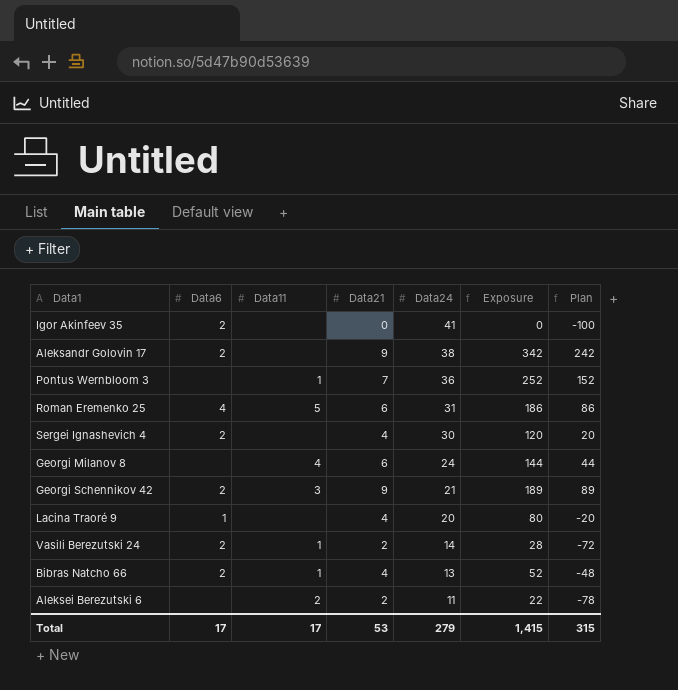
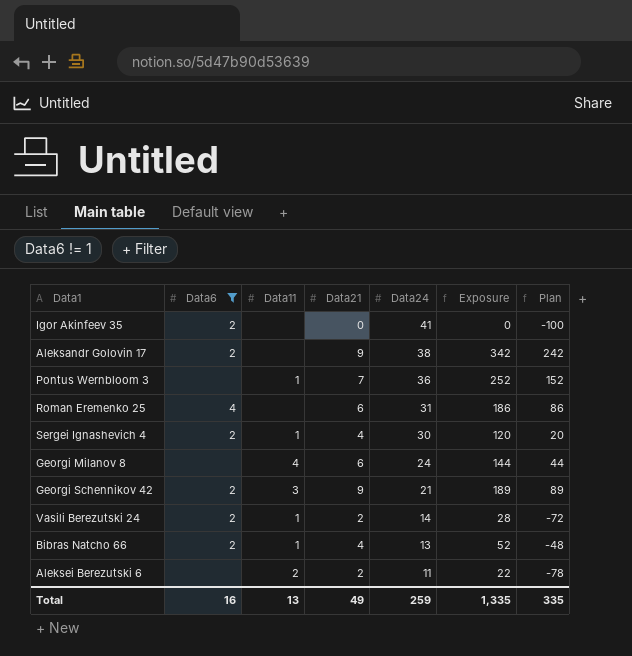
filter: none -> Data6 != 1
Roman Eremenko 25 | Data11: 5 -> none
Sergei Ignashevich 4 | Data11: none -> 1
Total | Data6: 17 -> 16
Total | Data11: 17 -> 13
Total | Data21: 53 -> 49
Total | Data24: 279 -> 259
Total | Exposure: 1,415 -> 1,335
Total | Plan: 315 -> 335

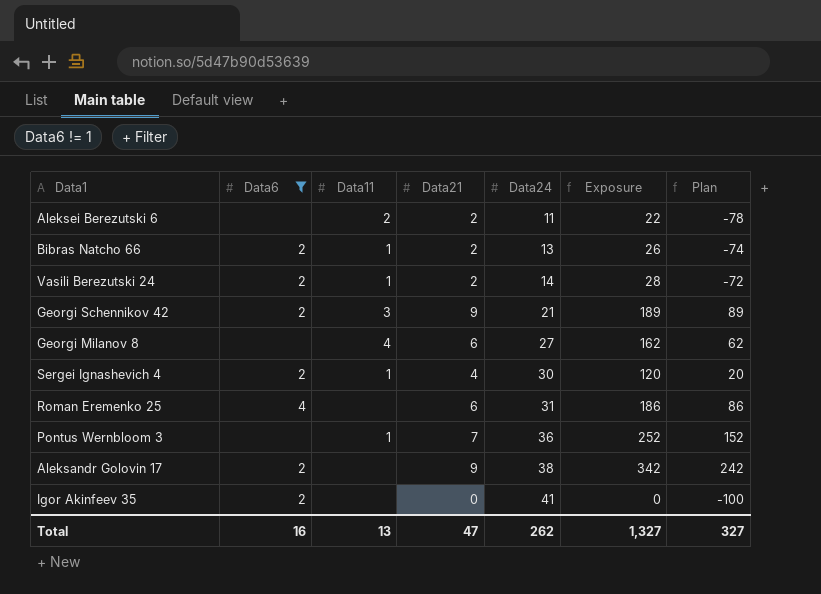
row order: Data24 descending -> Data24 ascending
Bibras Natcho 66 | Data21: 4 -> 2
Bibras Natcho 66 | Exposure: 52 -> 26
Bibras Natcho 66 | Plan: -48 -> -74
Georgi Milanov 8 | Data24: 24 -> 27
Georgi Milanov 8 | Exposure: 144 -> 162
Georgi Milanov 8 | Plan: 44 -> 62
Total | Data21: 49 -> 47
Total | Data24: 259 -> 262
Total | Exposure: 1,335 -> 1,327
Total | Plan: 335 -> 327

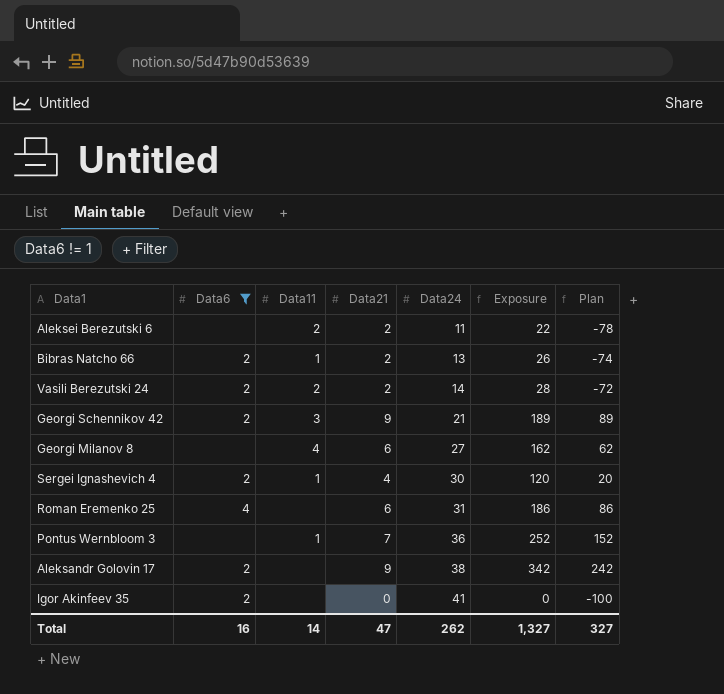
Vasili Berezutski 24 | Data11: 1 -> 2
Total | Data11: 13 -> 14

